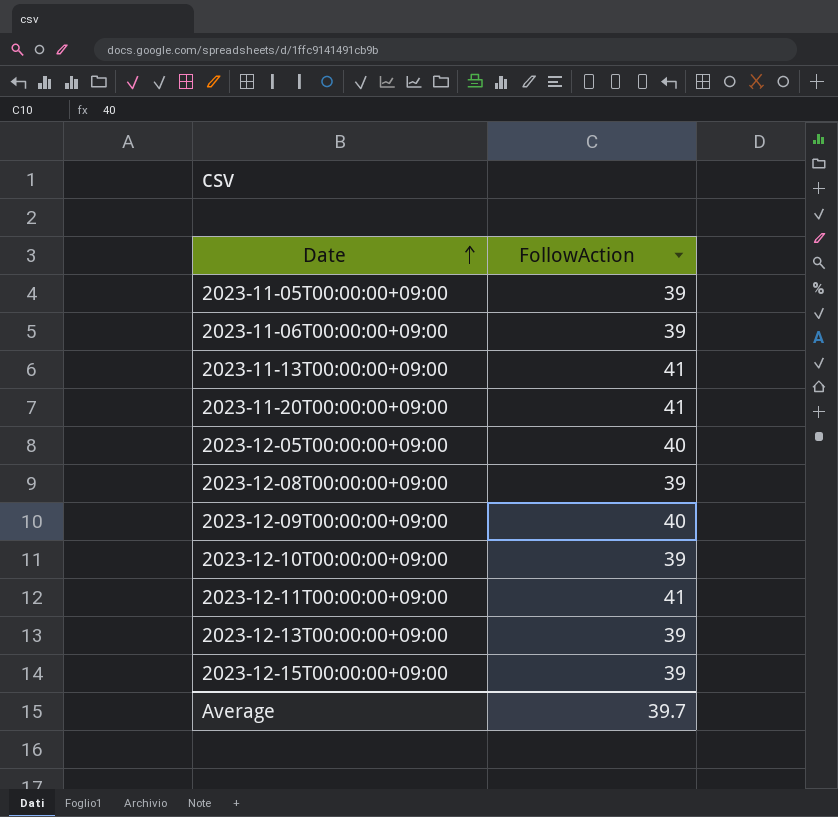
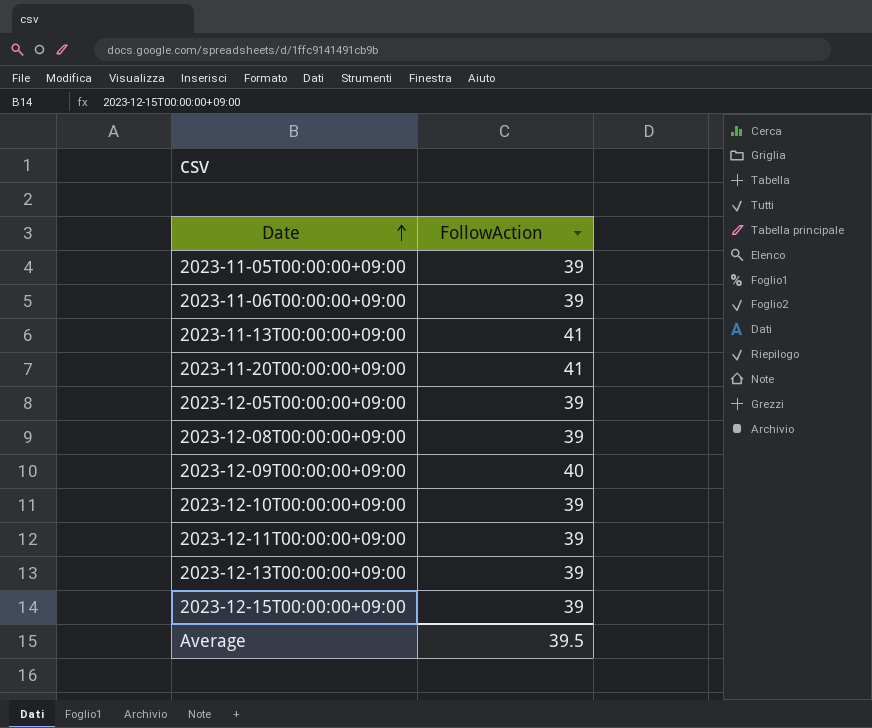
2023-12-05T00:00:00+09:00 | FollowAction: 40 -> 39
2023-12-11T00:00:00+09:00 | FollowAction: 41 -> 39
Average | FollowAction: 39.7 -> 39.5

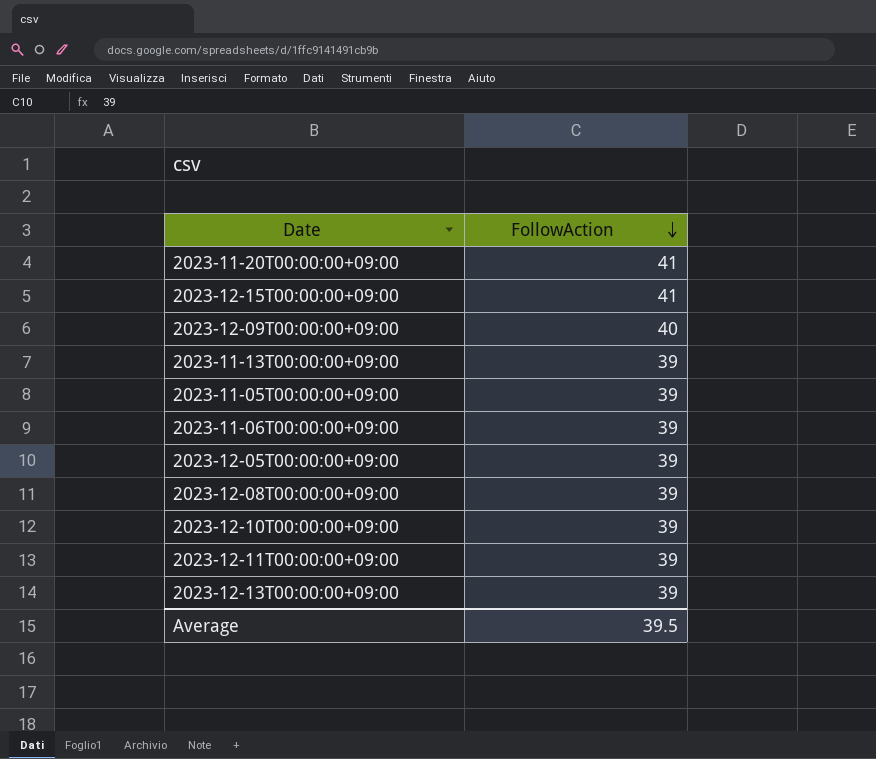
row order: Date ascending -> FollowAction descending
2023-12-15T00:00:00+09:00 | FollowAction: 39 -> 41
2023-11-13T00:00:00+09:00 | FollowAction: 41 -> 39

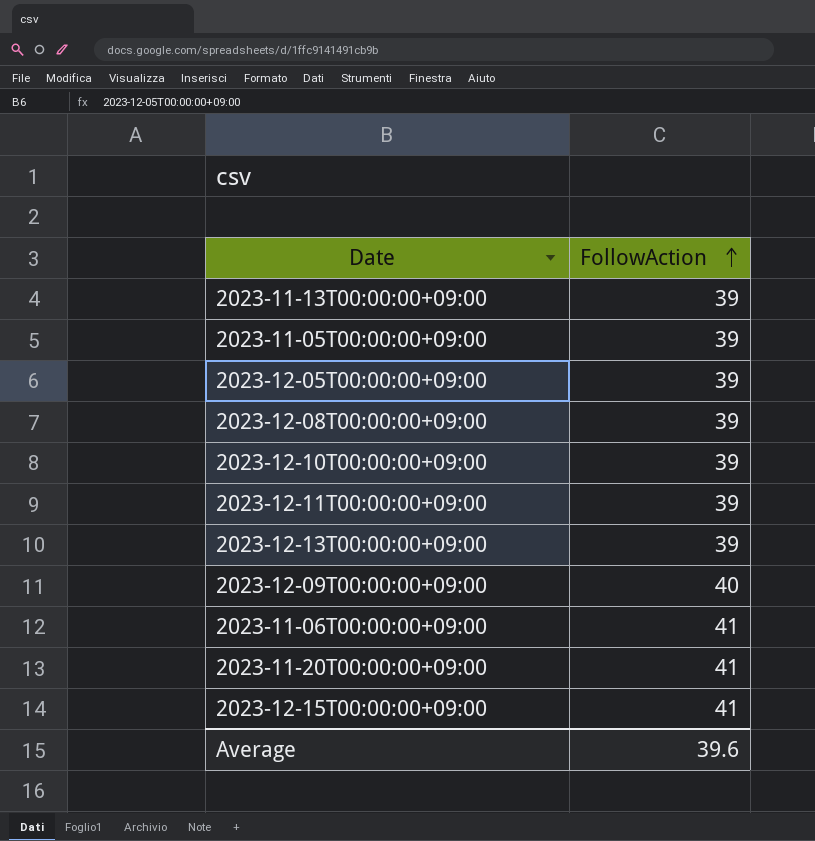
row order: FollowAction descending -> FollowAction ascending
2023-11-06T00:00:00+09:00 | FollowAction: 39 -> 41
Average | FollowAction: 39.5 -> 39.6

